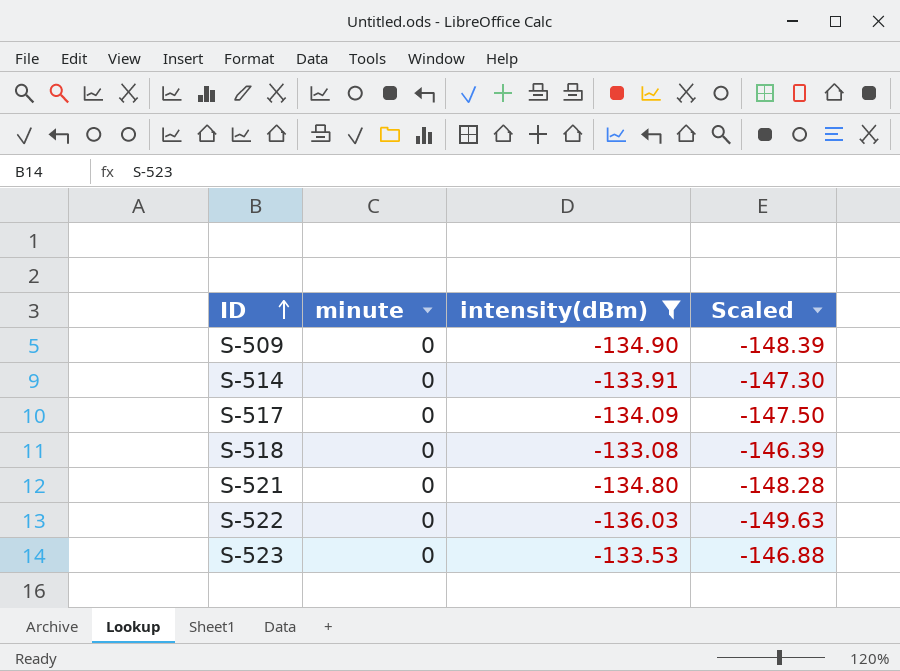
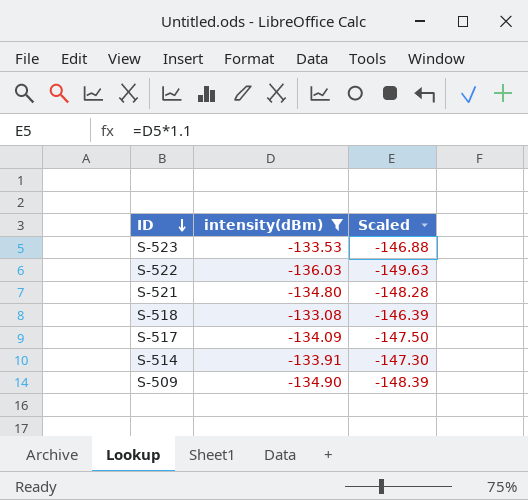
row order: ID ascending -> ID descending
column minute | position: 2 -> none

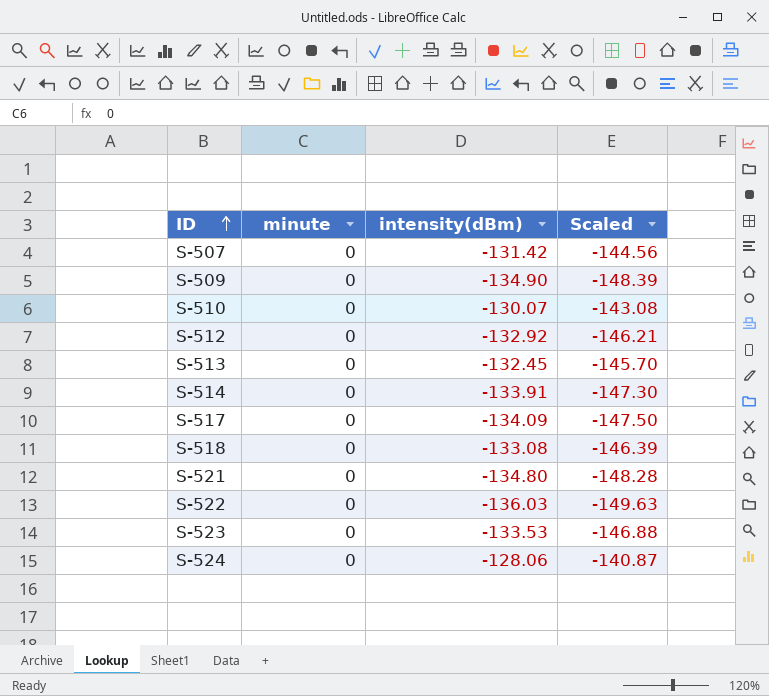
filter: intensity(dBm) <= -133.08 -> none
row order: ID descending -> ID ascending
column minute | position: none -> 2

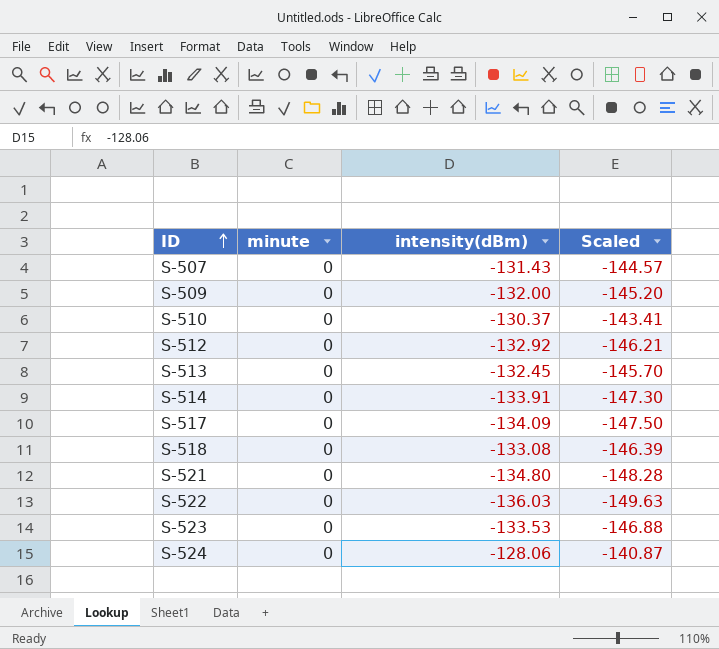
S-507 | intensity(dBm): -131.42 -> -131.43
S-507 | Scaled: -144.56 -> -144.57
S-509 | intensity(dBm): -134.90 -> -132.00
S-509 | Scaled: -148.39 -> -145.20
S-510 | intensity(dBm): -130.07 -> -130.37
S-510 | Scaled: -143.08 -> -143.41

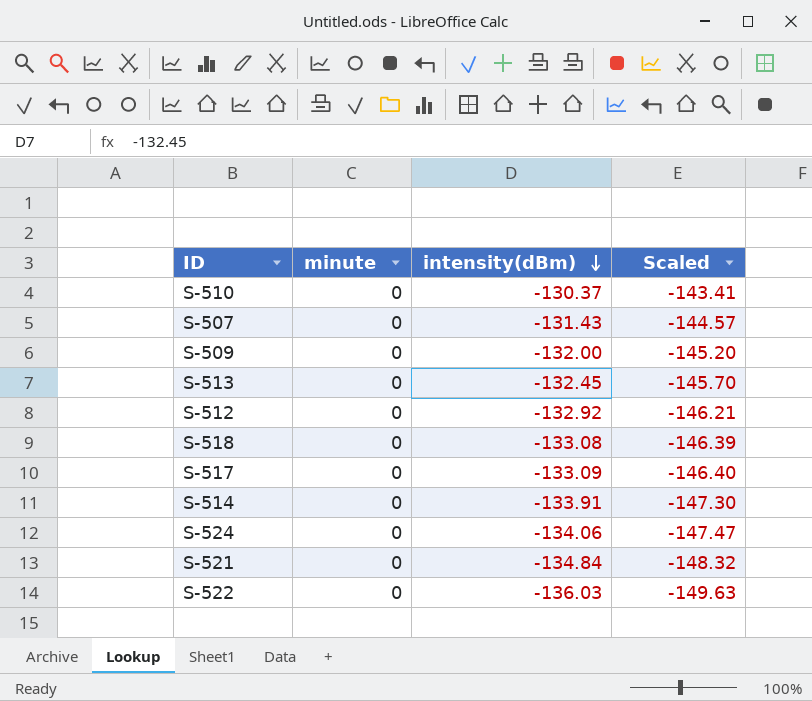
row order: ID ascending -> intensity(dBm) descending
row S-523: 0 | -133.53 | -146.88 -> none
S-517 | intensity(dBm): -134.09 -> -133.09
S-517 | Scaled: -147.50 -> -146.40
S-524 | intensity(dBm): -128.06 -> -134.06
S-524 | Scaled: -140.87 -> -147.47
S-521 | intensity(dBm): -134.80 -> -134.84
S-521 | Scaled: -148.28 -> -148.32

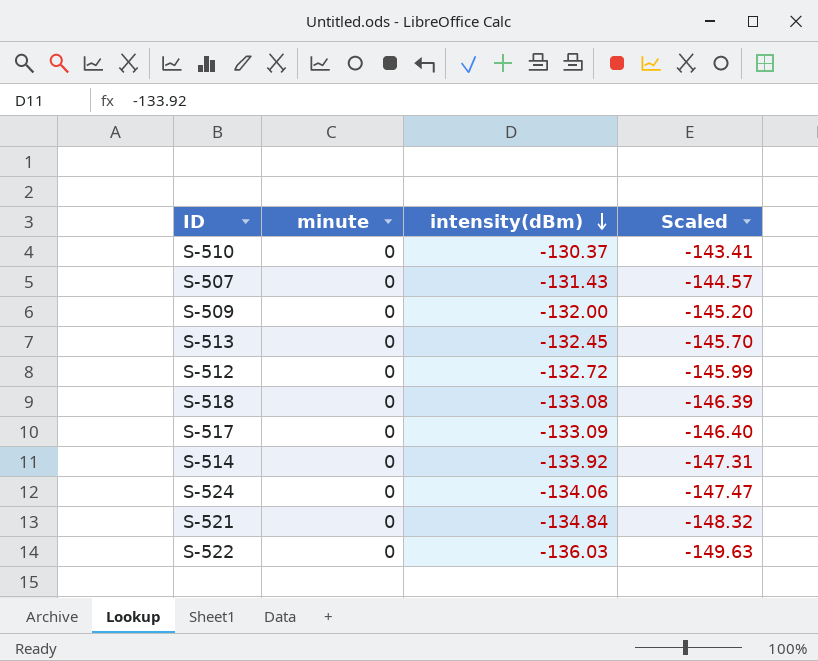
S-512 | intensity(dBm): -132.92 -> -132.72
S-512 | Scaled: -146.21 -> -145.99
S-514 | intensity(dBm): -133.91 -> -133.92
S-514 | Scaled: -147.30 -> -147.31

